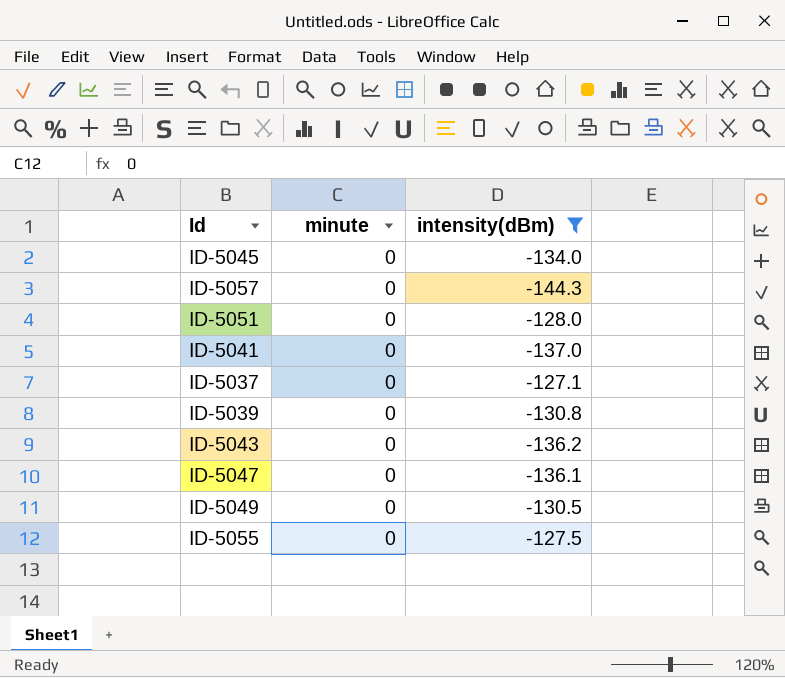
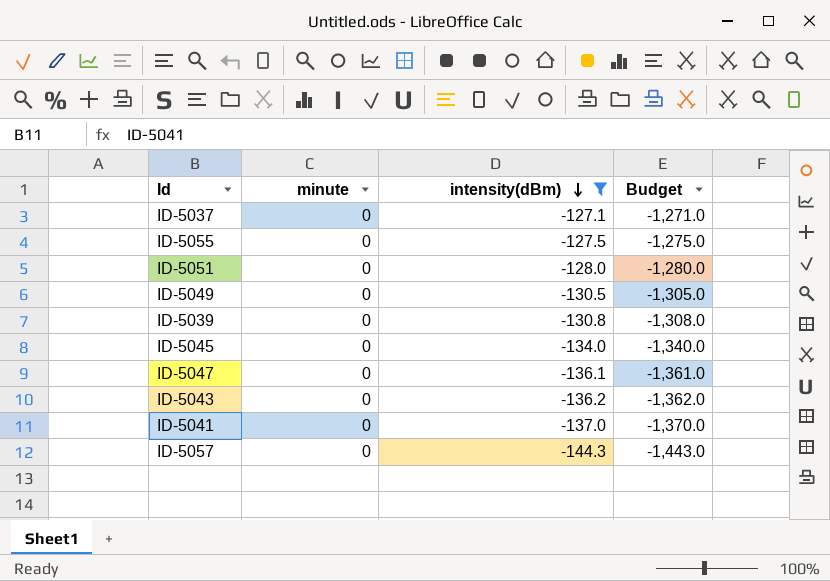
row order: none -> intensity(dBm) descending
column Budget | formula: none -> [intensity(dBm)] * 10

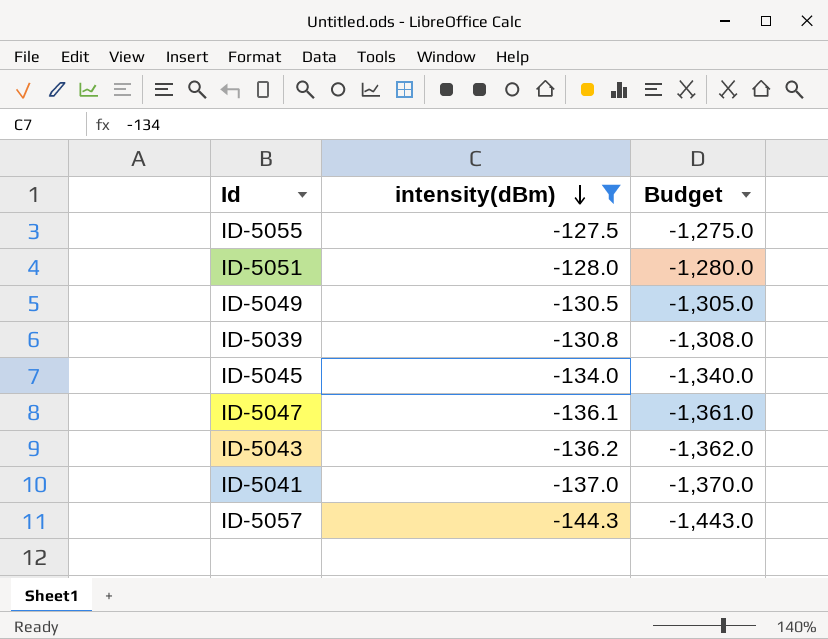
column minute | position: 2 -> none
row ID-5037: 0 | -127.1 | -1,271.0 -> none

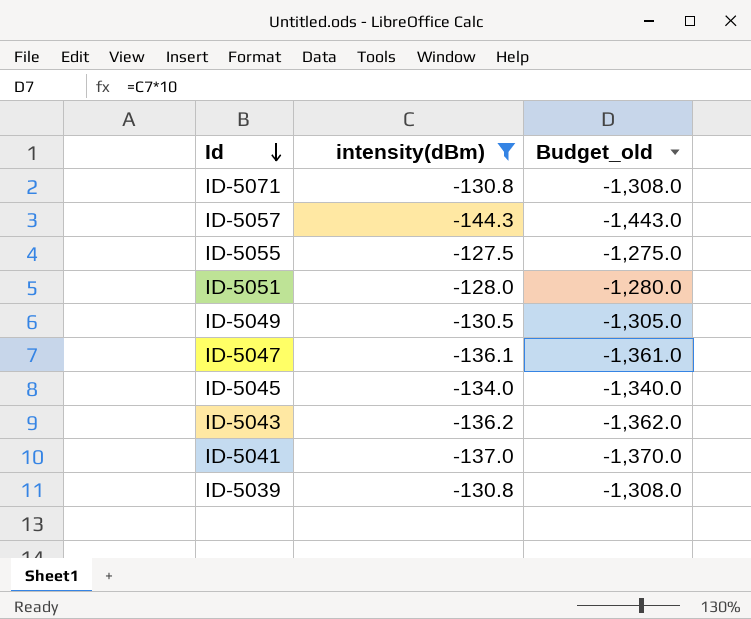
row order: intensity(dBm) descending -> Id descending
column name: Budget -> Budget_old
row ID-5071: none -> -130.8 | -1,308.0

